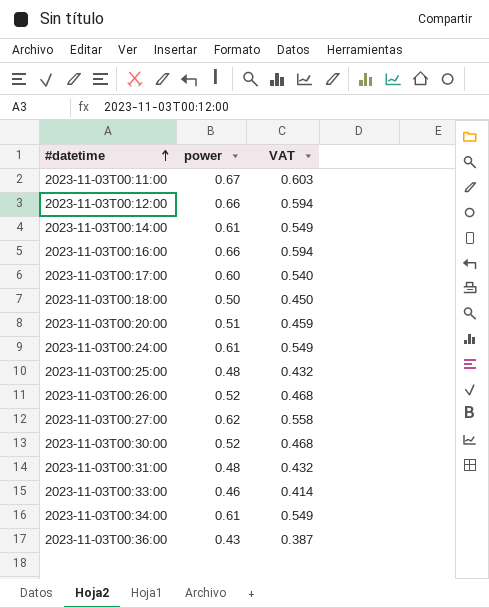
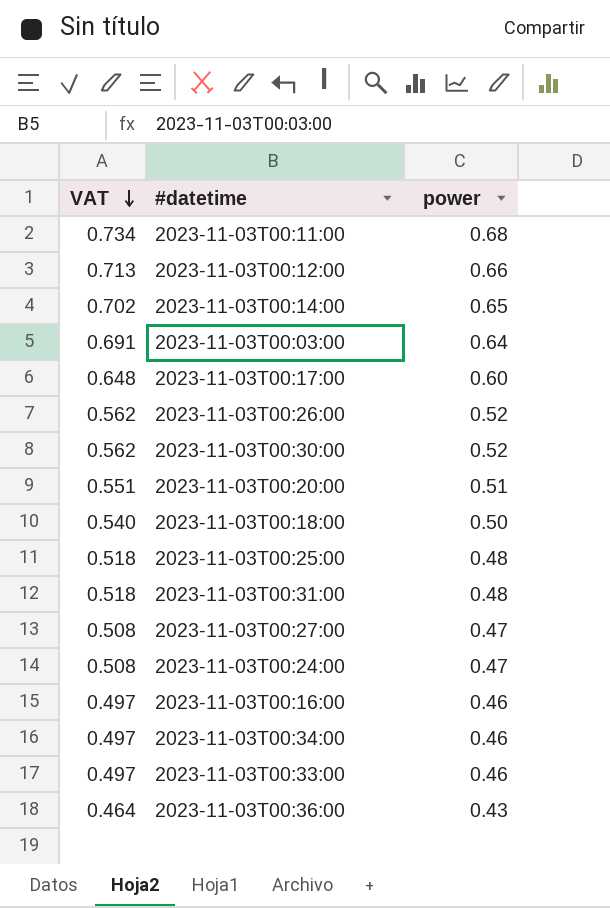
row order: #datetime ascending -> VAT descending
column VAT | formula: [power] * 0.9 -> [power] * 1.08
column VAT | position: 3 -> 1
2023-11-03T00:11:00 | power: 0.67 -> 0.68
2023-11-03T00:14:00 | power: 0.61 -> 0.65
row 2023-11-03T00:03:00: none -> 0.691 | 0.64
2023-11-03T00:27:00 | power: 0.62 -> 0.47
2023-11-03T00:24:00 | power: 0.61 -> 0.47
2023-11-03T00:16:00 | power: 0.66 -> 0.46
2023-11-03T00:34:00 | power: 0.61 -> 0.46

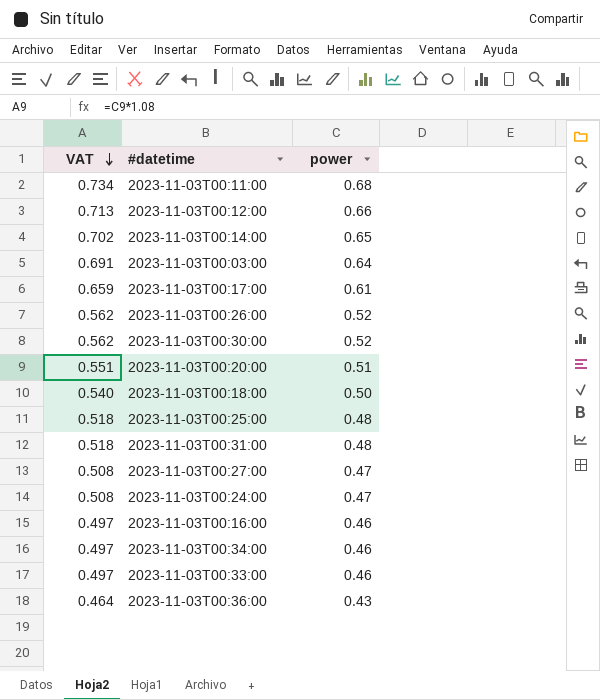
2023-11-03T00:17:00 | VAT: 0.648 -> 0.659
2023-11-03T00:17:00 | power: 0.60 -> 0.61

